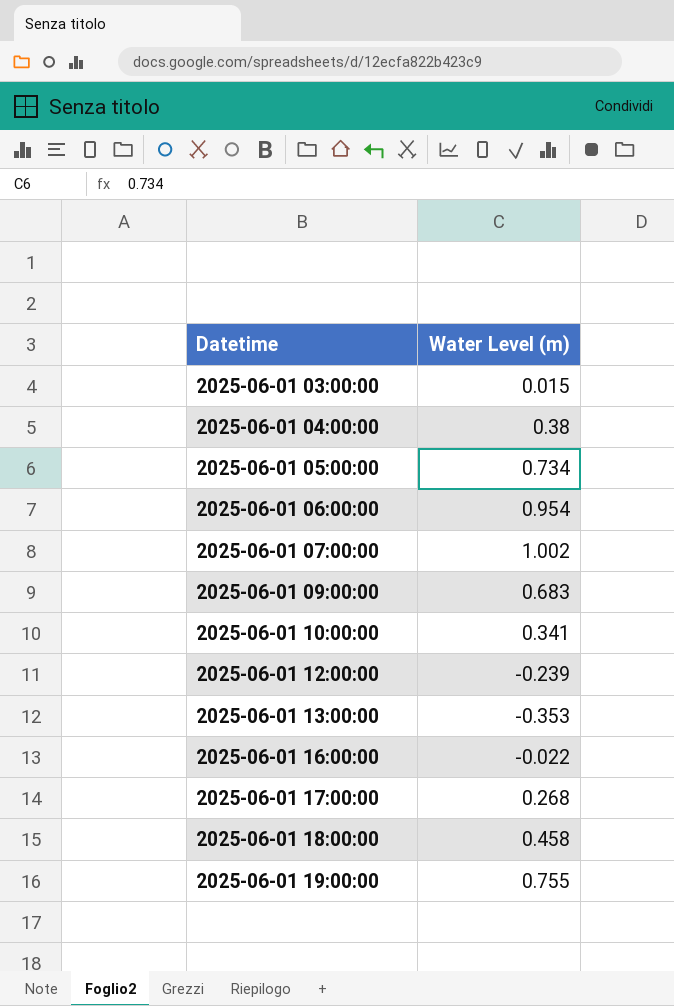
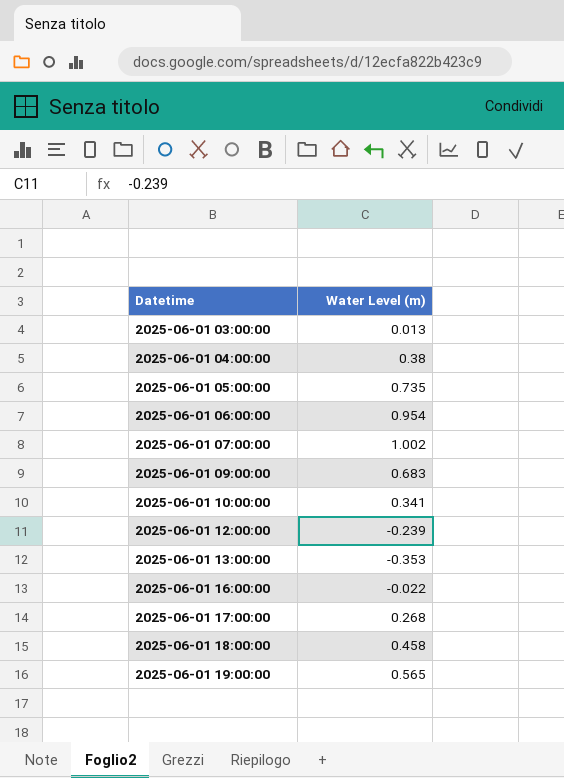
2025-06-01 03:00:00 | Water Level (m): 0.015 -> 0.013
2025-06-01 05:00:00 | Water Level (m): 0.734 -> 0.735
2025-06-01 19:00:00 | Water Level (m): 0.755 -> 0.565

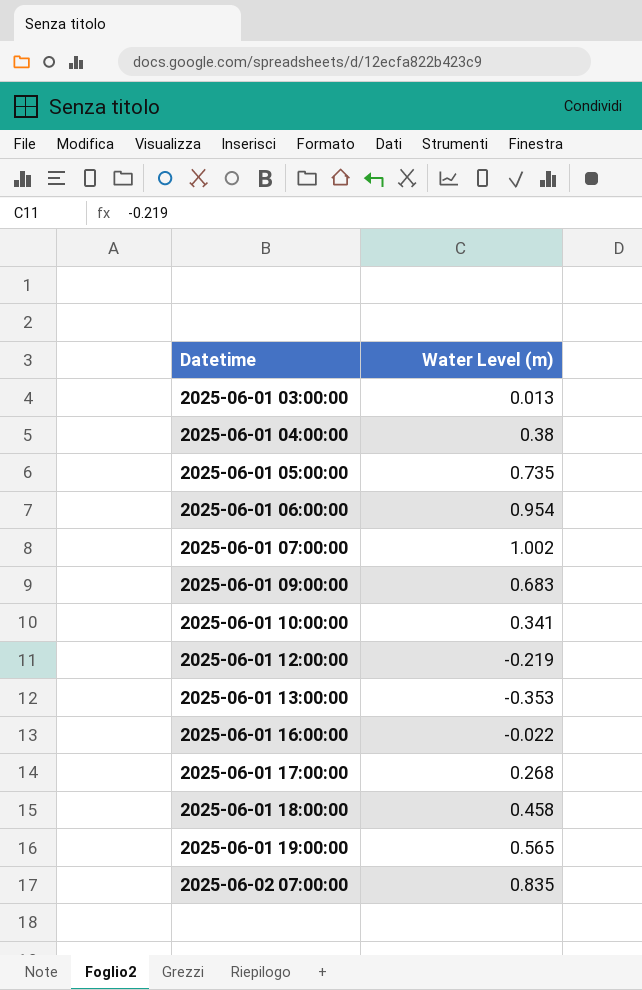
2025-06-01 12:00:00 | Water Level (m): -0.239 -> -0.219
row 2025-06-02 07:00:00: none -> 0.835

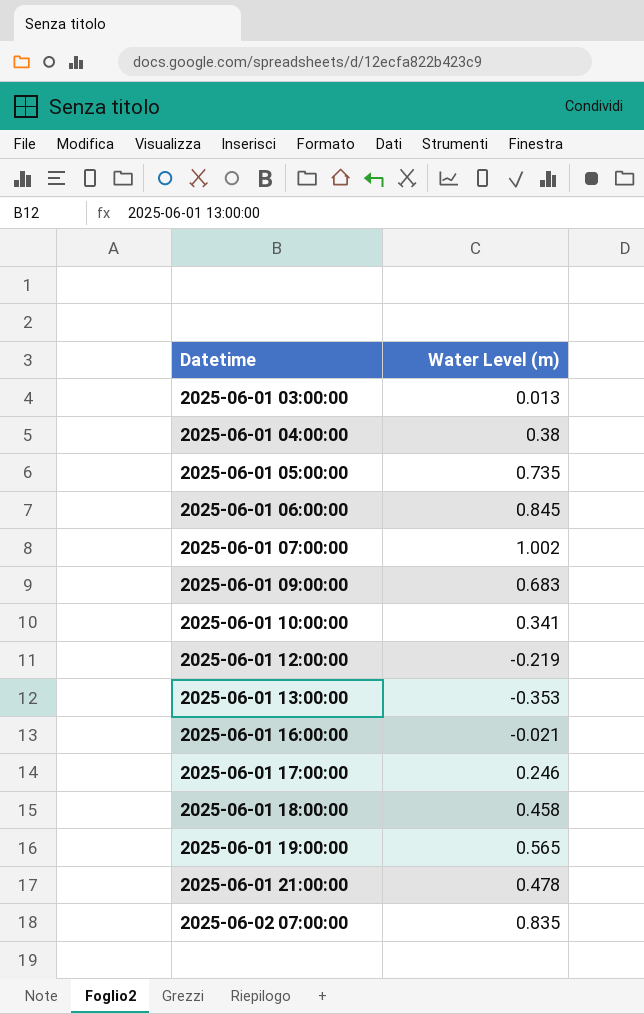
2025-06-01 06:00:00 | Water Level (m): 0.954 -> 0.845
2025-06-01 16:00:00 | Water Level (m): -0.022 -> -0.021
2025-06-01 17:00:00 | Water Level (m): 0.268 -> 0.246
row 2025-06-01 21:00:00: none -> 0.478

